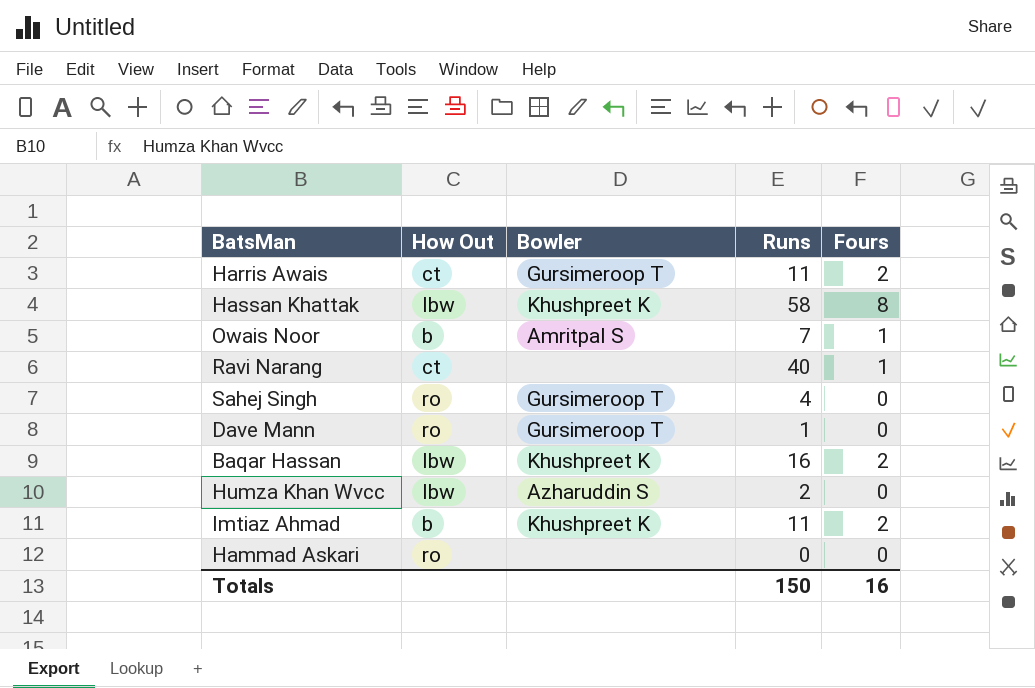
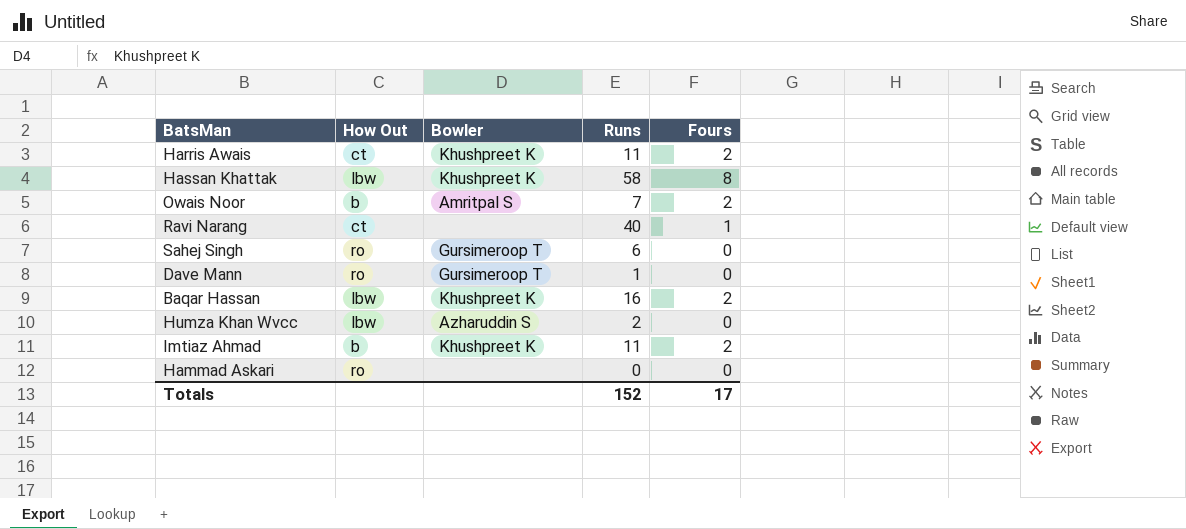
Harris Awais | Bowler: Gursimeroop T -> Khushpreet K
Owais Noor | Fours: 1 -> 2
Sahej Singh | Runs: 4 -> 6
Totals | Runs: 150 -> 152
Totals | Fours: 16 -> 17

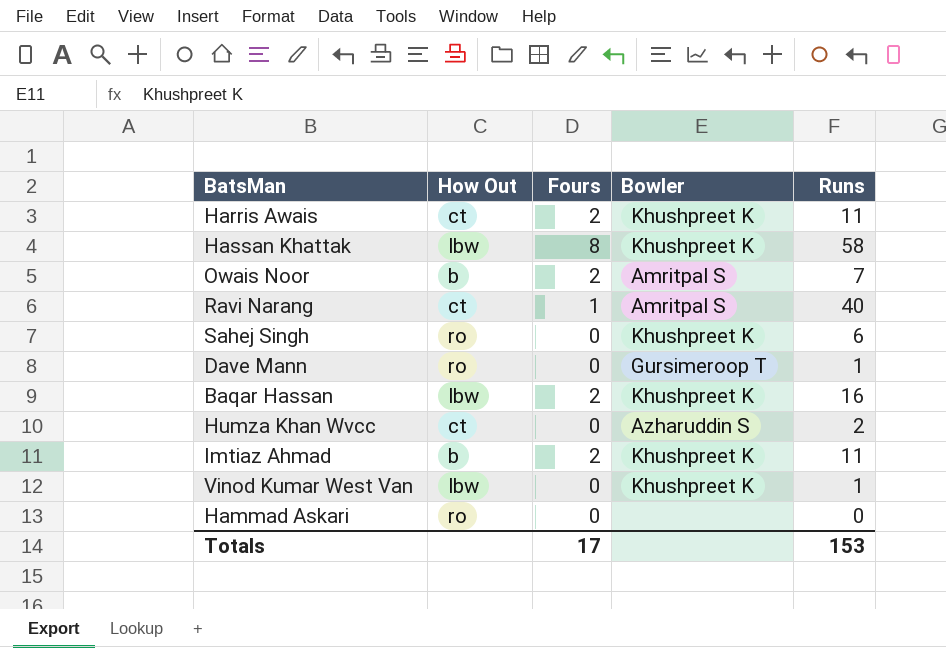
column Fours | position: 5 -> 3
Ravi Narang | Bowler: none -> Amritpal S
Sahej Singh | Bowler: Gursimeroop T -> Khushpreet K
Humza Khan Wvcc | How Out: lbw -> ct
row Vinod Kumar West Van: none -> lbw | 0 | Khushpreet K | 1
Totals | Runs: 152 -> 153

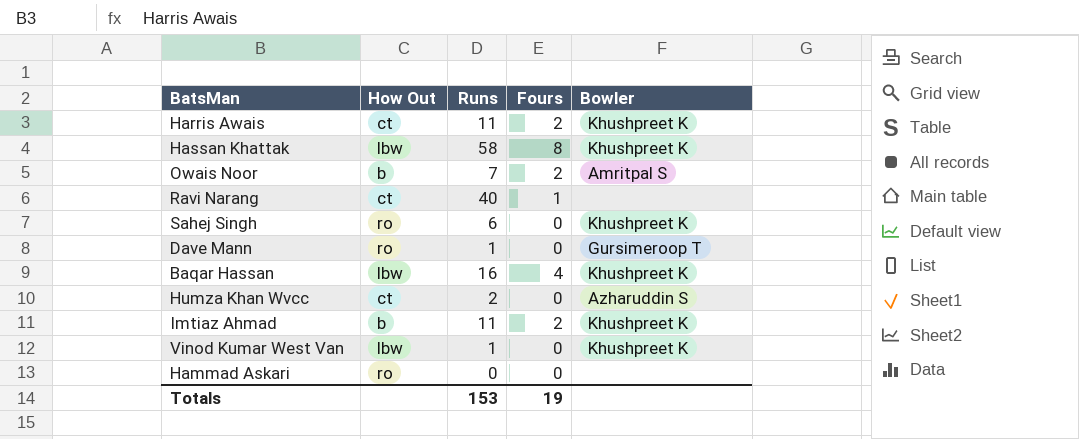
column Runs | position: 5 -> 3
Ravi Narang | Bowler: Amritpal S -> none
Baqar Hassan | Fours: 2 -> 4
Totals | Fours: 17 -> 19

